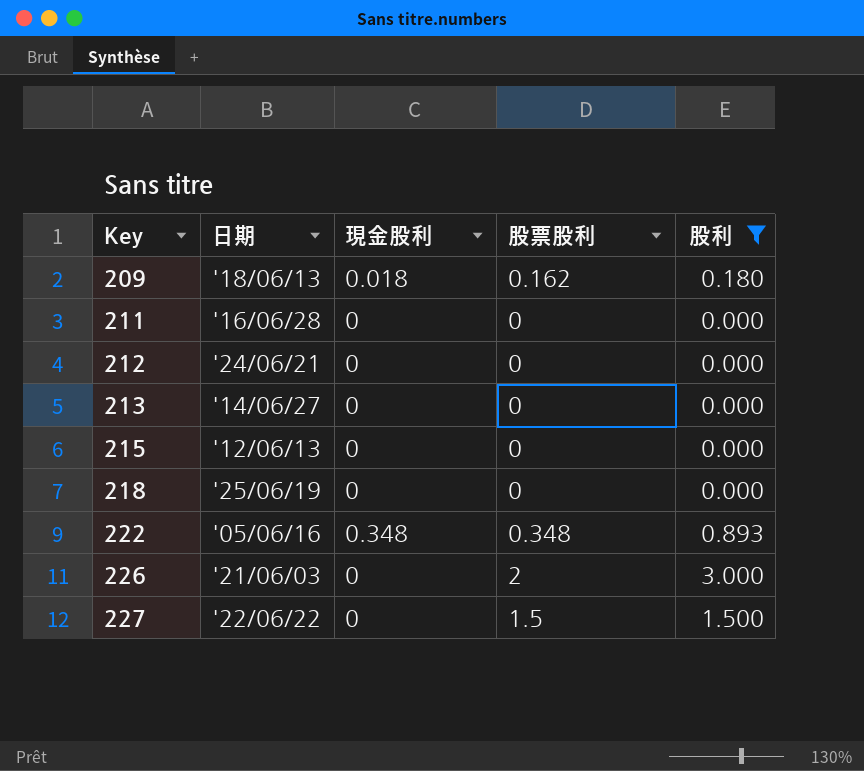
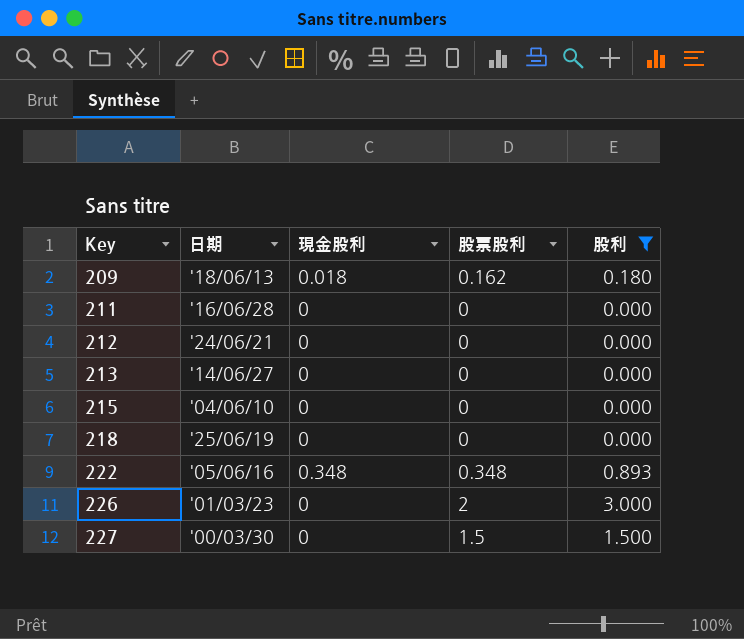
215 | 日期: '12/06/13 -> '04/06/10
226 | 日期: '21/06/03 -> '01/03/23
227 | 日期: '22/06/22 -> '00/03/30

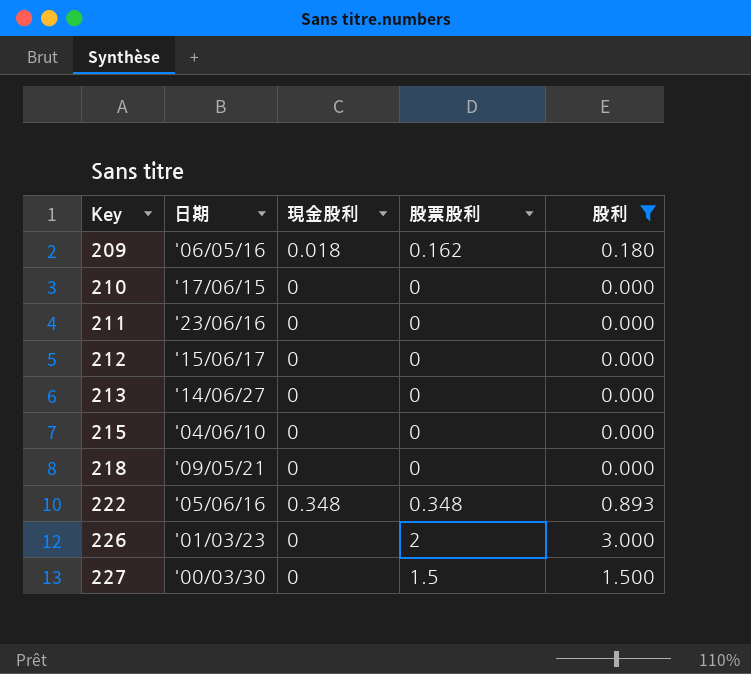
209 | 日期: '18/06/13 -> '06/05/16
row 210: none -> '17/06/15 | 0 | 0 | 0.000
211 | 日期: '16/06/28 -> '23/06/16
212 | 日期: '24/06/21 -> '15/06/17
218 | 日期: '25/06/19 -> '09/05/21

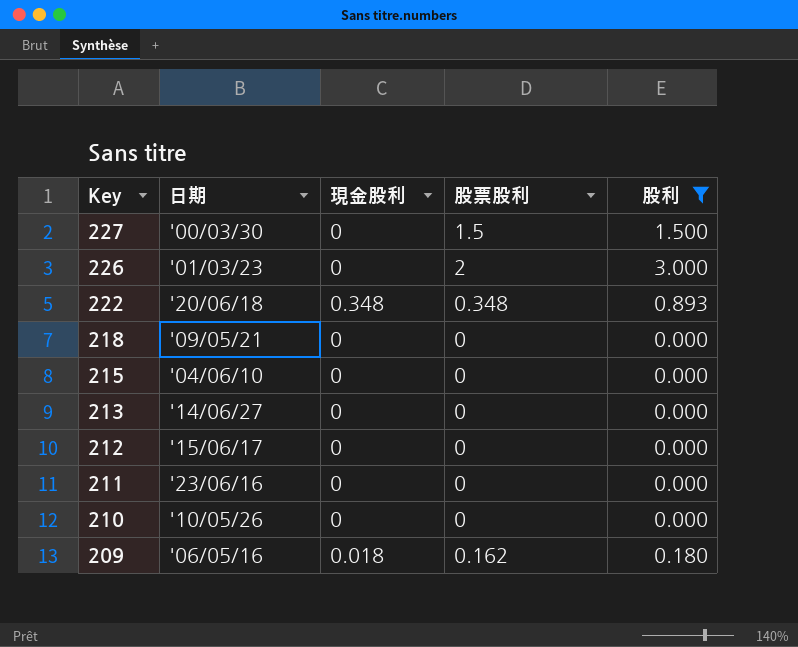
row order: Key ascending -> Key descending
222 | 日期: '05/06/16 -> '20/06/18
210 | 日期: '17/06/15 -> '10/05/26

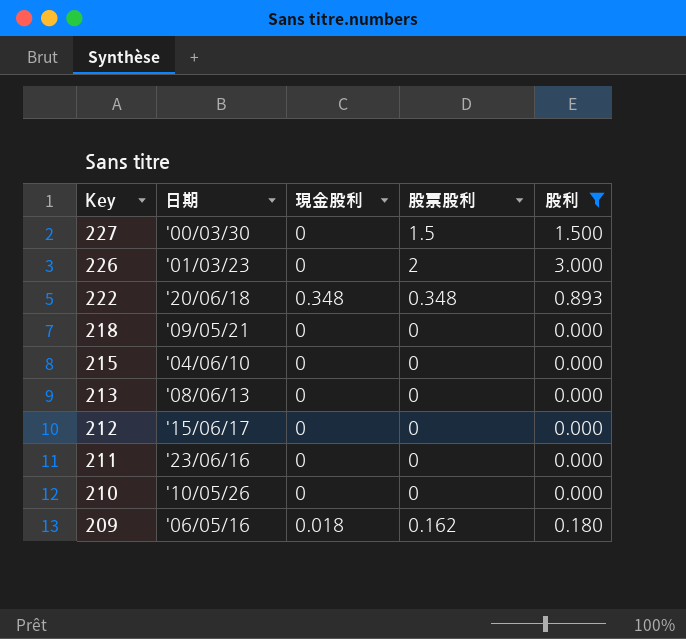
213 | 日期: '14/06/27 -> '08/06/13

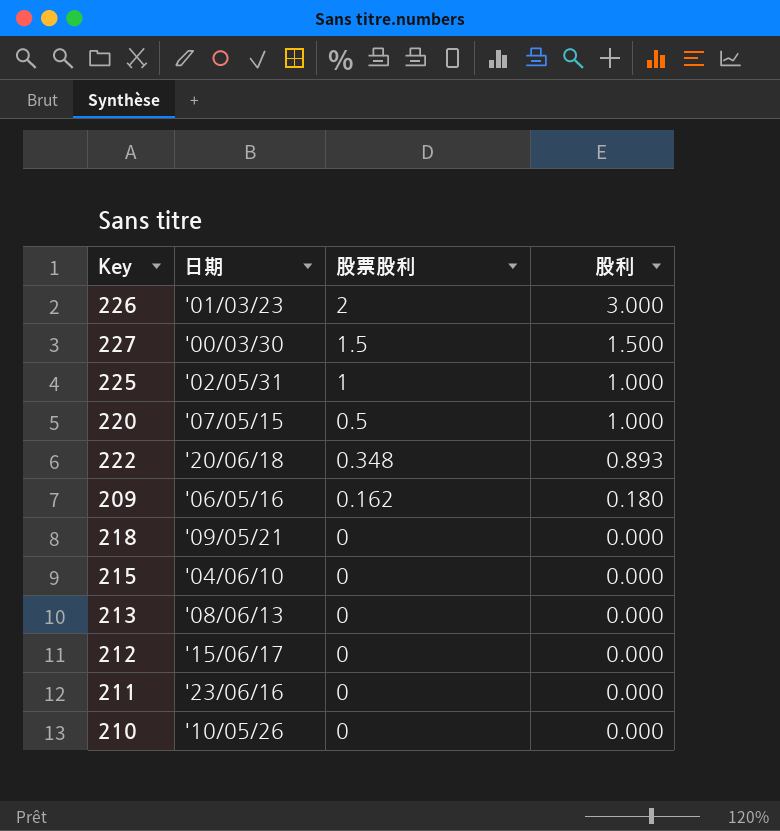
filter: 股利 != 1.000 -> none
row order: Key descending -> 股利 descending
column 現金股利 | position: 3 -> none

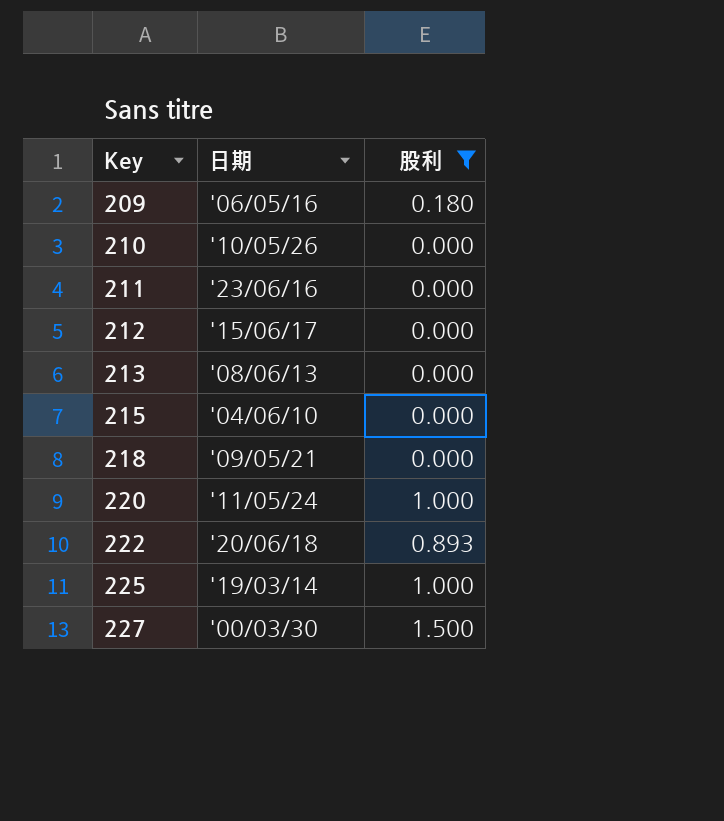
filter: none -> 股利 != 3.000
row order: 股利 descending -> Key ascending
column 股票股利 | position: 3 -> none
220 | 日期: '07/05/15 -> '11/05/24
225 | 日期: '02/05/31 -> '19/03/14

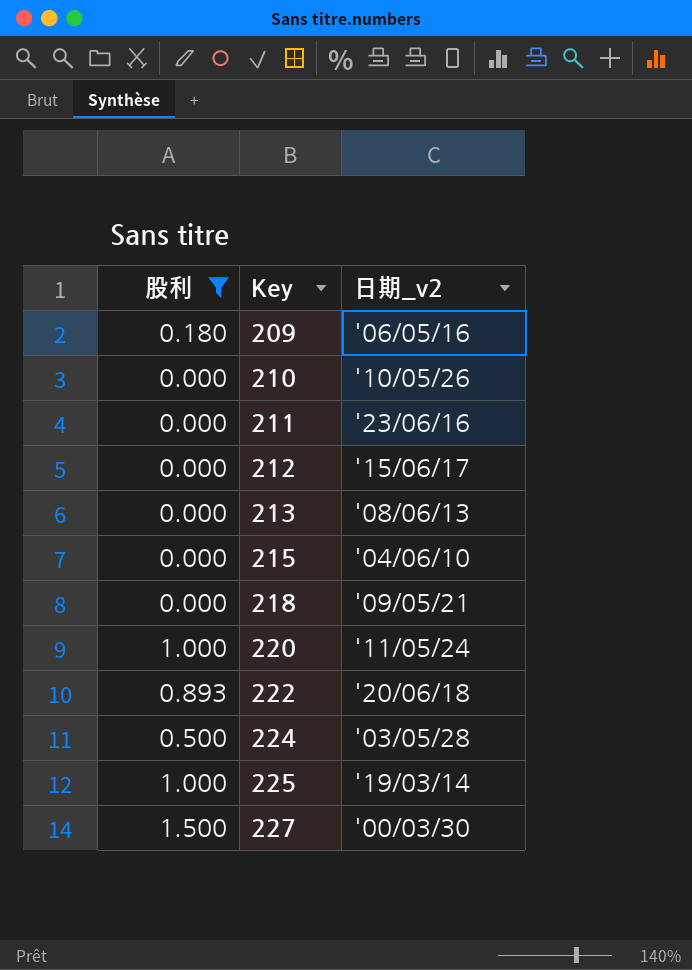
column 股利 | position: 3 -> 1
column name: 日期 -> 日期_v2
row 224: none -> 0.500 | '03/05/28

